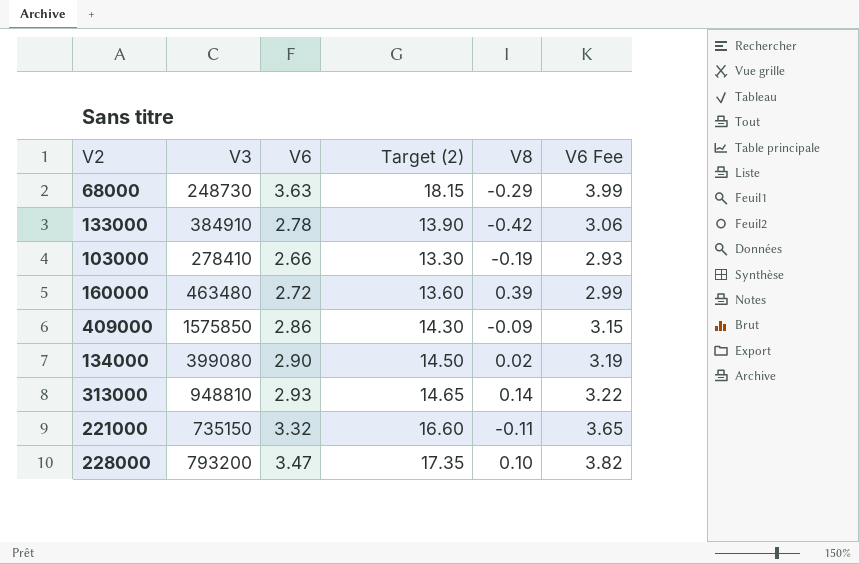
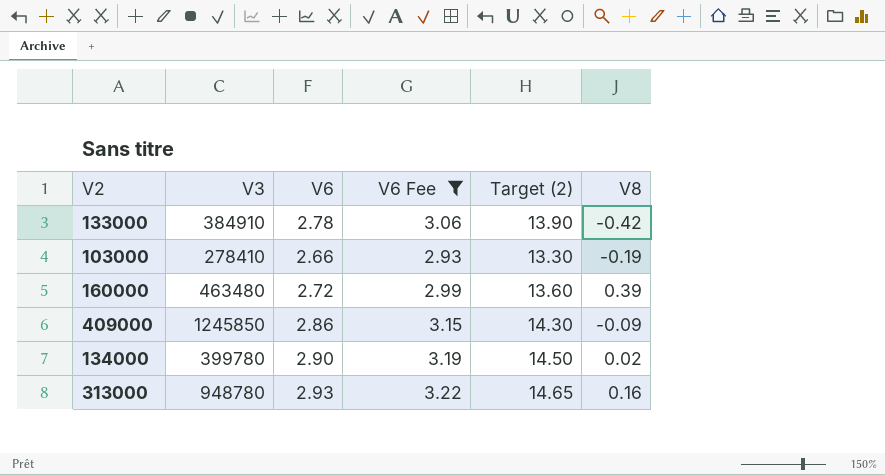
filter: none -> V6 Fee <= 3.22
column V6 Fee | position: 6 -> 4
409000 | V3: 1575850 -> 1245850
134000 | V3: 399080 -> 399780
313000 | V3: 948810 -> 948780
313000 | V8: 0.14 -> 0.16

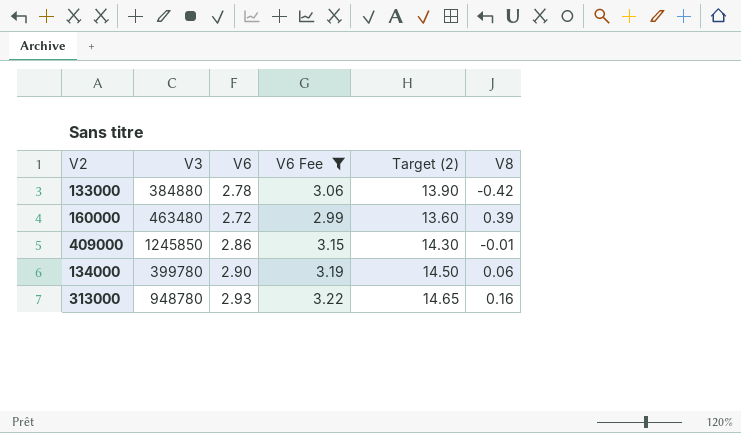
row 103000: 278410 | 2.66 | 2.93 | 13.30 | -0.19 -> none
133000 | V3: 384910 -> 384880
409000 | V8: -0.09 -> -0.01
134000 | V8: 0.02 -> 0.06

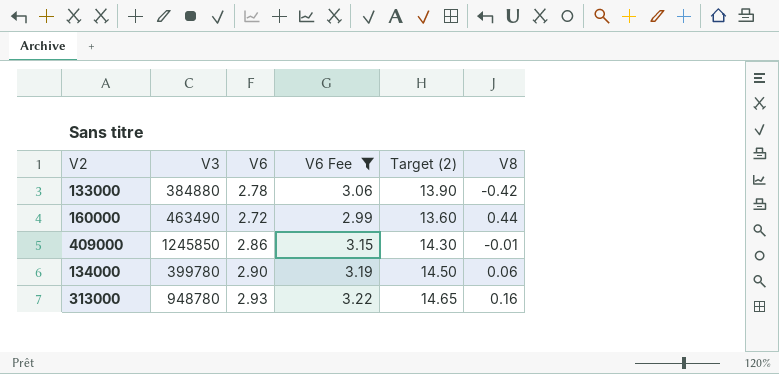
160000 | V3: 463480 -> 463490
160000 | V8: 0.39 -> 0.44

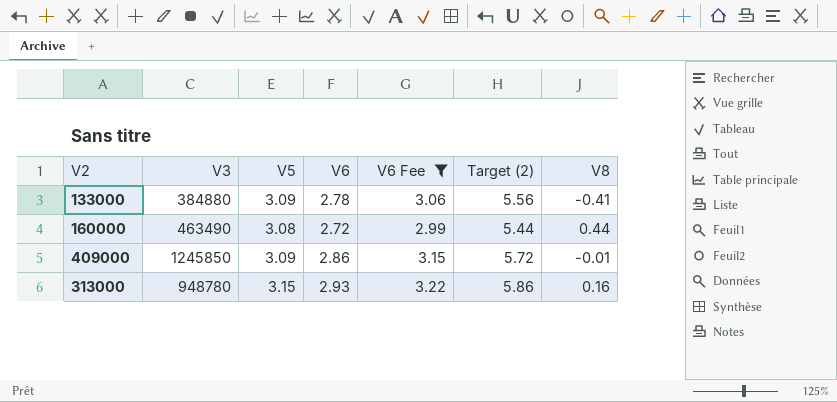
column V5 | position: none -> 3
column Target (2) | formula: [V6] * 5 -> [V6] * 2
row 134000: 399780 | 2.90 | 3.19 | 14.50 | 0.06 -> none
133000 | V8: -0.42 -> -0.41

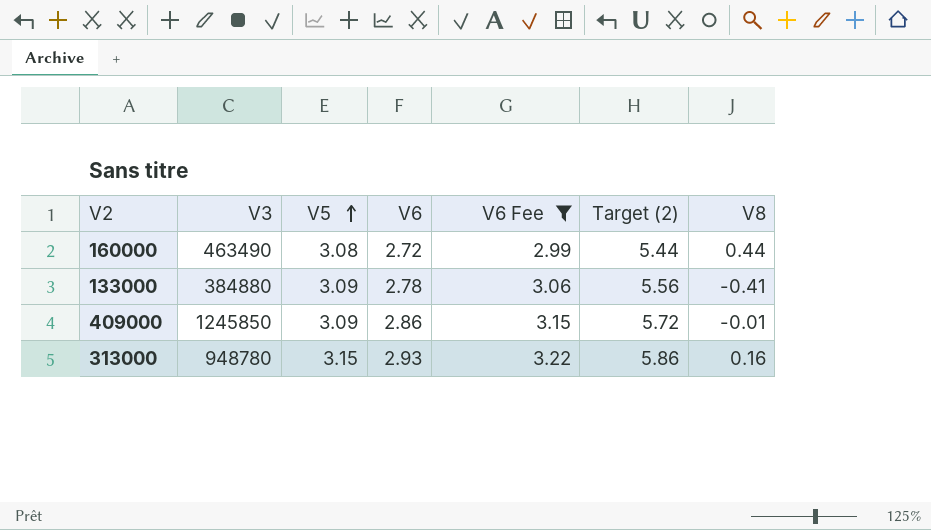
row order: none -> V5 ascending

